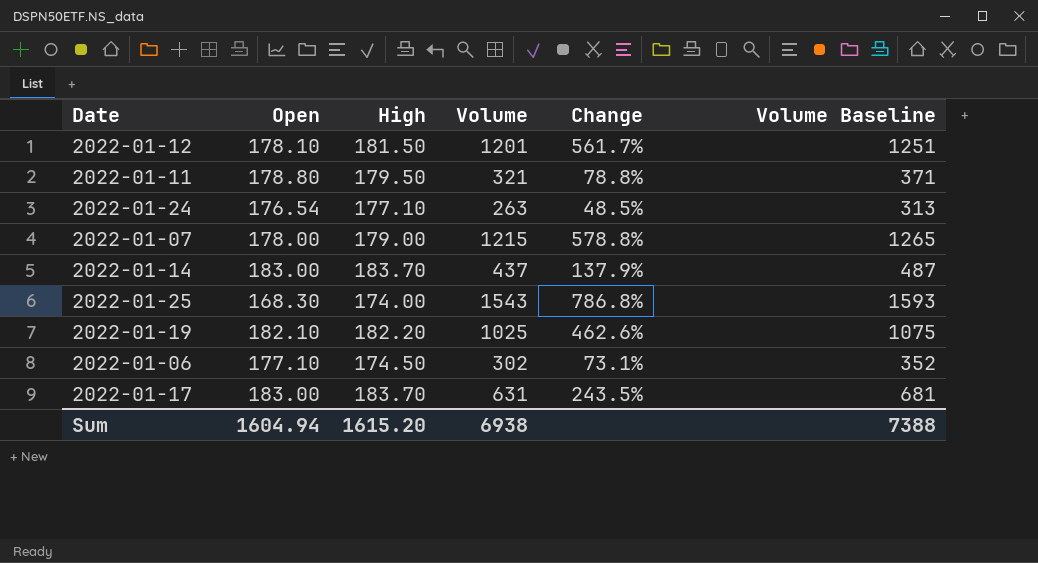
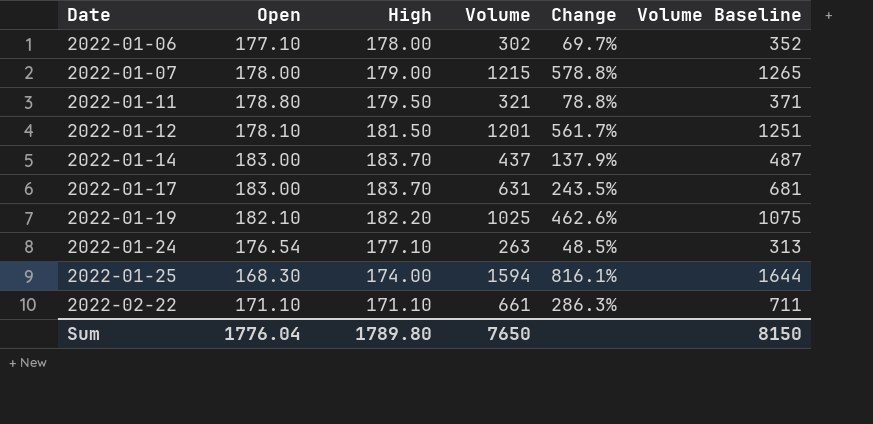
row order: none -> Date ascending
2022-01-06 | High: 174.50 -> 178.00
2022-01-06 | Change: 73.1% -> 69.7%
2022-01-25 | Volume: 1543 -> 1594
2022-01-25 | Change: 786.8% -> 816.1%
2022-01-25 | Volume Baseline: 1593 -> 1644
row 2022-02-22: none -> 171.10 | 171.10 | 661 | 286.3% | 711
Sum | Open: 1604.94 -> 1776.04
Sum | High: 1615.20 -> 1789.80
Sum | Volume: 6938 -> 7650
Sum | Volume Baseline: 7388 -> 8150

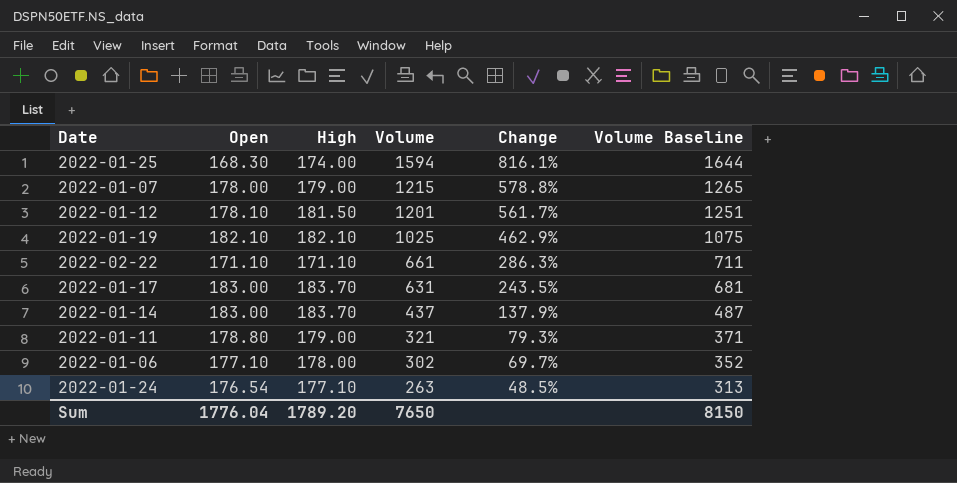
row order: Date ascending -> Volume descending
2022-01-19 | High: 182.20 -> 182.10
2022-01-19 | Change: 462.6% -> 462.9%
2022-01-11 | High: 179.50 -> 179.00
2022-01-11 | Change: 78.8% -> 79.3%
Sum | High: 1789.80 -> 1789.20

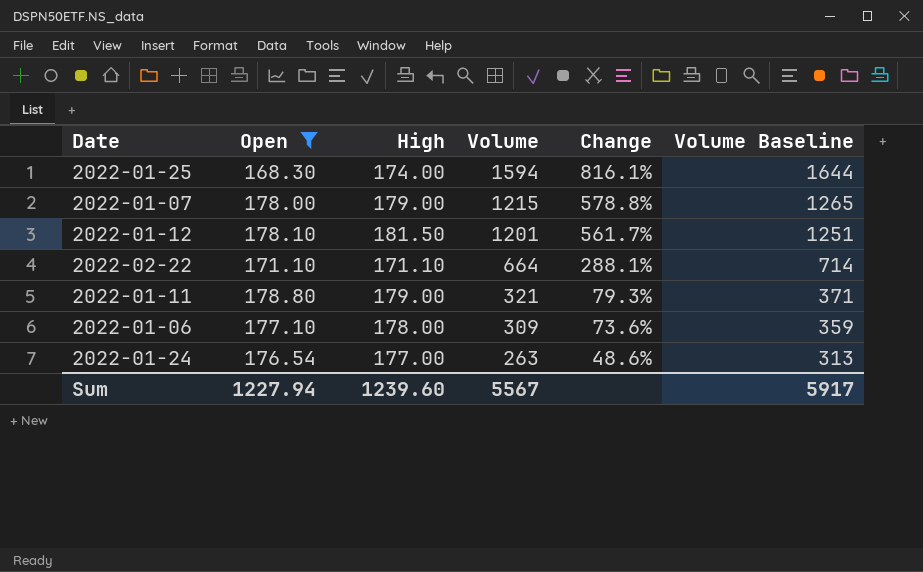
filter: none -> Open <= 178.80
2022-02-22 | Volume: 661 -> 664
2022-02-22 | Change: 286.3% -> 288.1%
2022-02-22 | Volume Baseline: 711 -> 714
2022-01-06 | Volume: 302 -> 309
2022-01-06 | Change: 69.7% -> 73.6%
2022-01-06 | Volume Baseline: 352 -> 359
2022-01-24 | High: 177.10 -> 177.00
2022-01-24 | Change: 48.5% -> 48.6%
Sum | Open: 1776.04 -> 1227.94
Sum | High: 1789.20 -> 1239.60
Sum | Volume: 7650 -> 5567
Sum | Volume Baseline: 8150 -> 5917

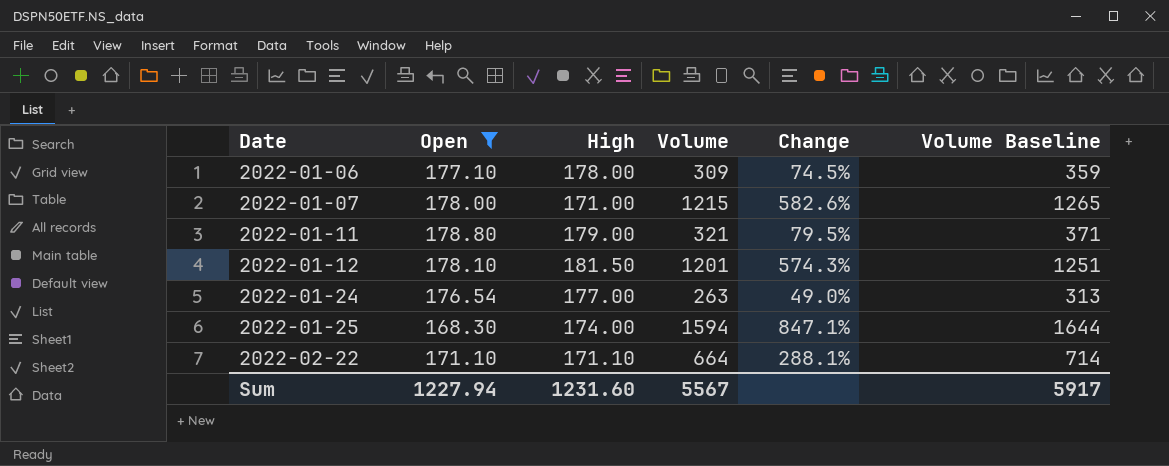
row order: Volume descending -> Date ascending
column Change | formula: ([Volume] - [High]) / [High] -> ([Volume] - [Open]) / [Open]
2022-01-07 | High: 179.00 -> 171.00
Sum | High: 1239.60 -> 1231.60

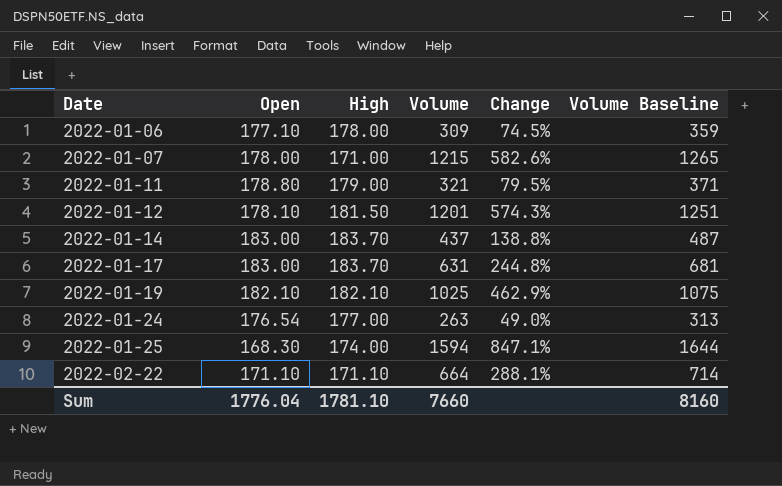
filter: Open <= 178.80 -> none
Sum | Open: 1227.94 -> 1776.04
Sum | High: 1231.60 -> 1781.10
Sum | Volume: 5567 -> 7660
Sum | Volume Baseline: 5917 -> 8160

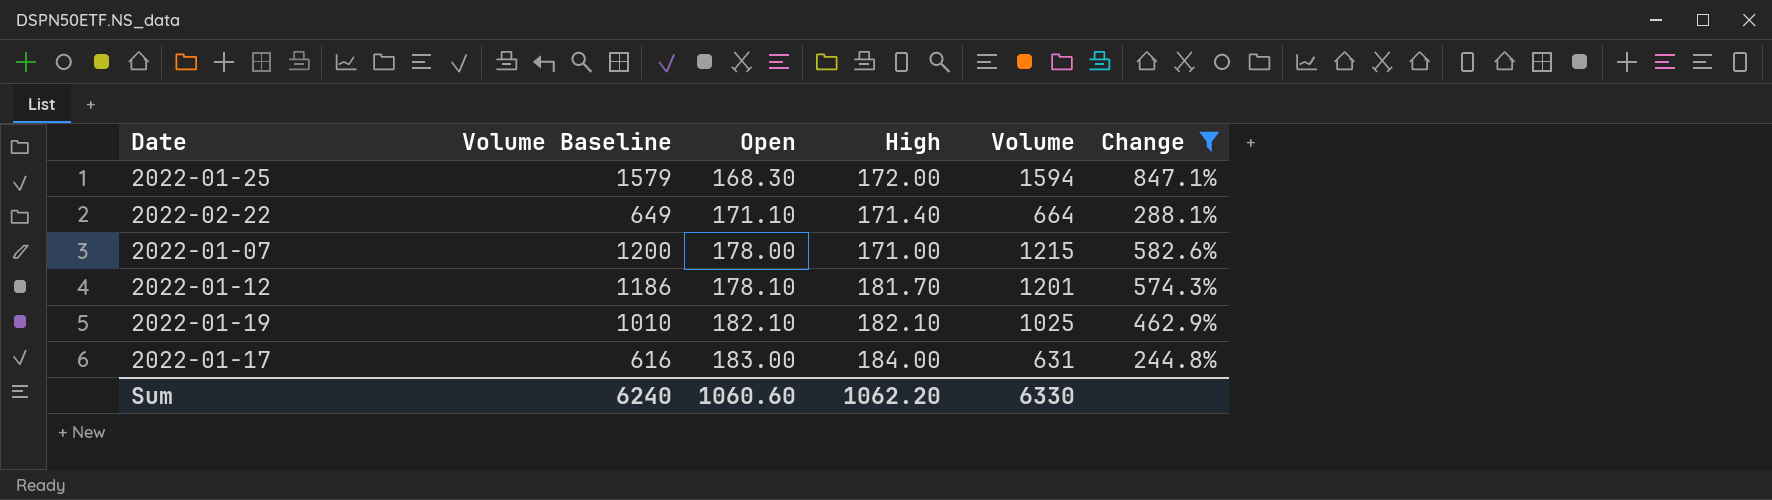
filter: none -> Change >= 244.8%
row order: Date ascending -> Open ascending
column Volume Baseline | formula: [Volume] + 50 -> [Volume] - 15
column Volume Baseline | position: 6 -> 2
2022-01-25 | High: 174.00 -> 172.00
2022-02-22 | High: 171.10 -> 171.40
2022-01-12 | High: 181.50 -> 181.70
2022-01-17 | High: 183.70 -> 184.00
Sum | Volume Baseline: 8160 -> 6240
Sum | Open: 1776.04 -> 1060.60
Sum | High: 1781.10 -> 1062.20
Sum | Volume: 7660 -> 6330

